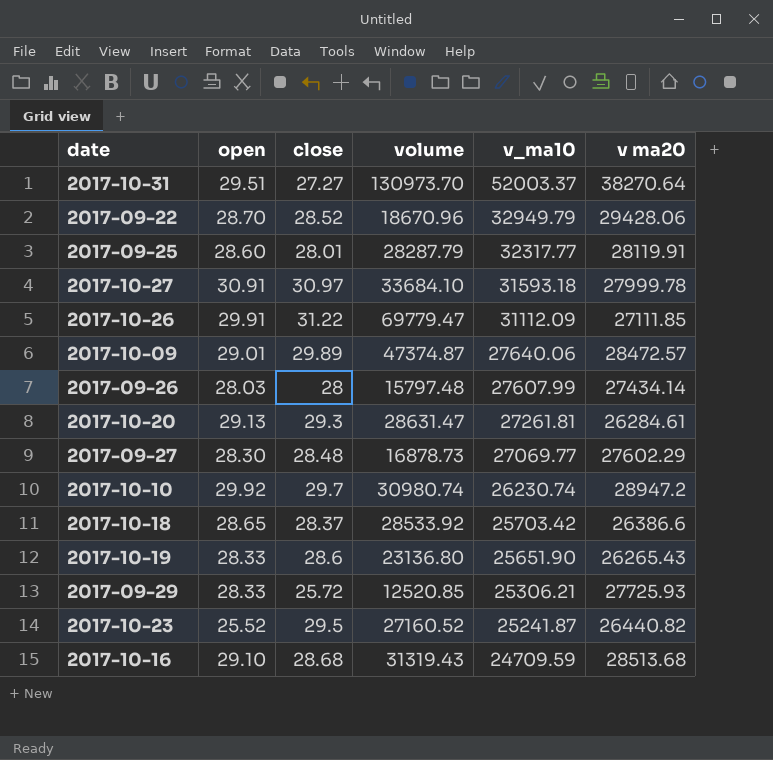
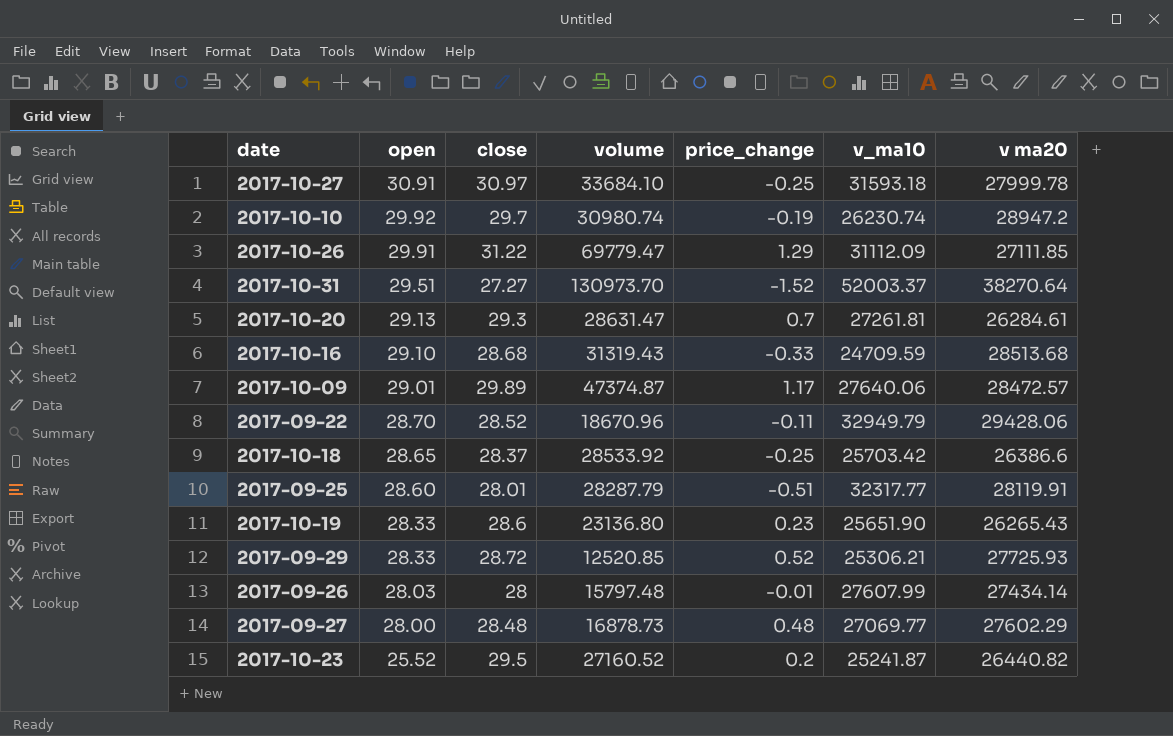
row order: v_ma10 descending -> open descending
column price_change | position: none -> 5
2017-09-29 | close: 25.72 -> 28.72
2017-09-27 | open: 28.30 -> 28.00

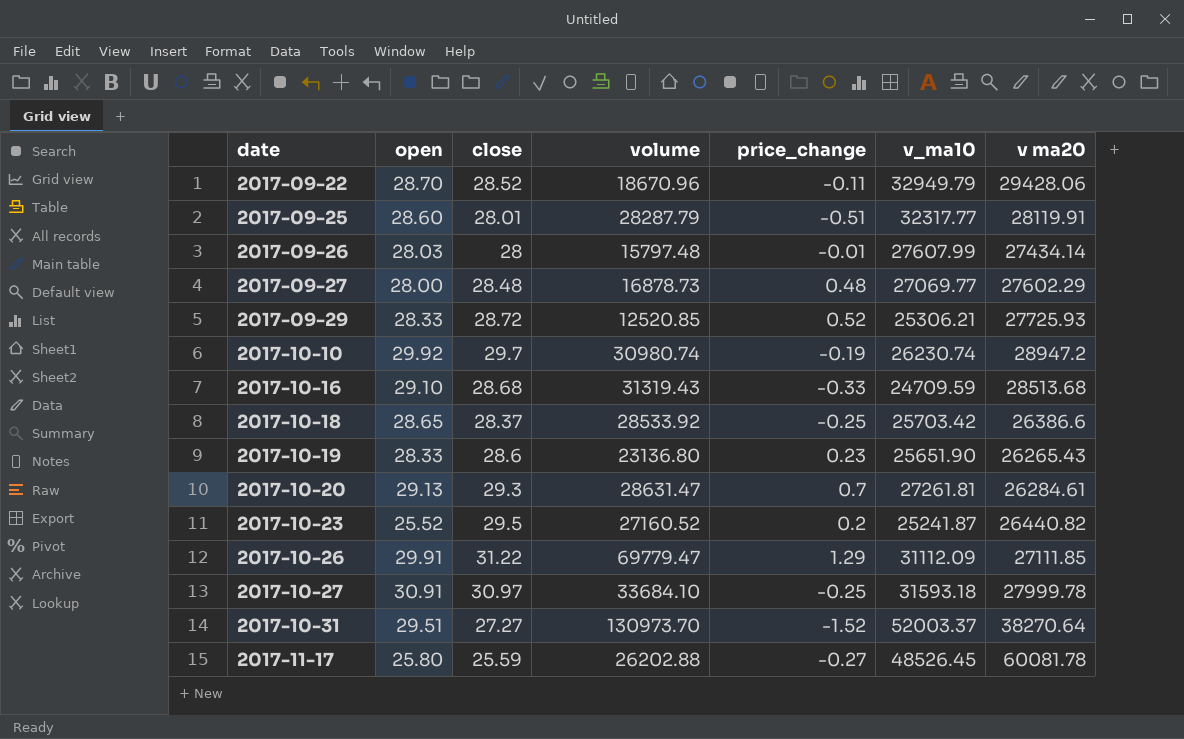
row order: open descending -> date ascending
row 2017-10-09: 29.01 | 29.89 | 47374.87 | 1.17 | 27640.06 | 28472.57 -> none
row 2017-11-17: none -> 25.80 | 25.59 | 26202.88 | -0.27 | 48526.45 | 60081.78

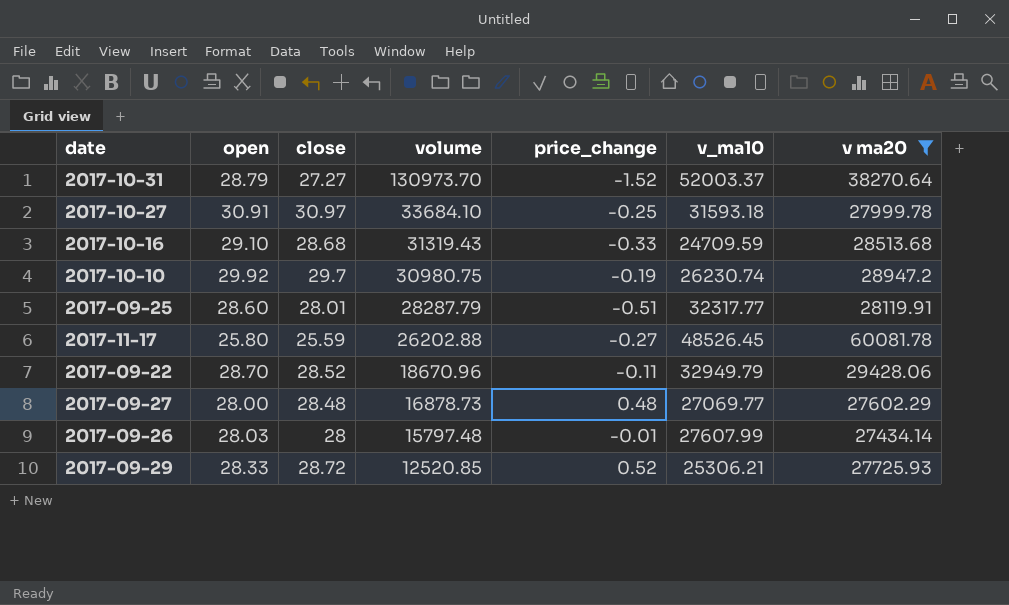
filter: none -> v ma20 >= 27434.14
row order: date ascending -> volume descending
2017-10-31 | open: 29.51 -> 28.79
2017-10-10 | volume: 30980.74 -> 30980.75

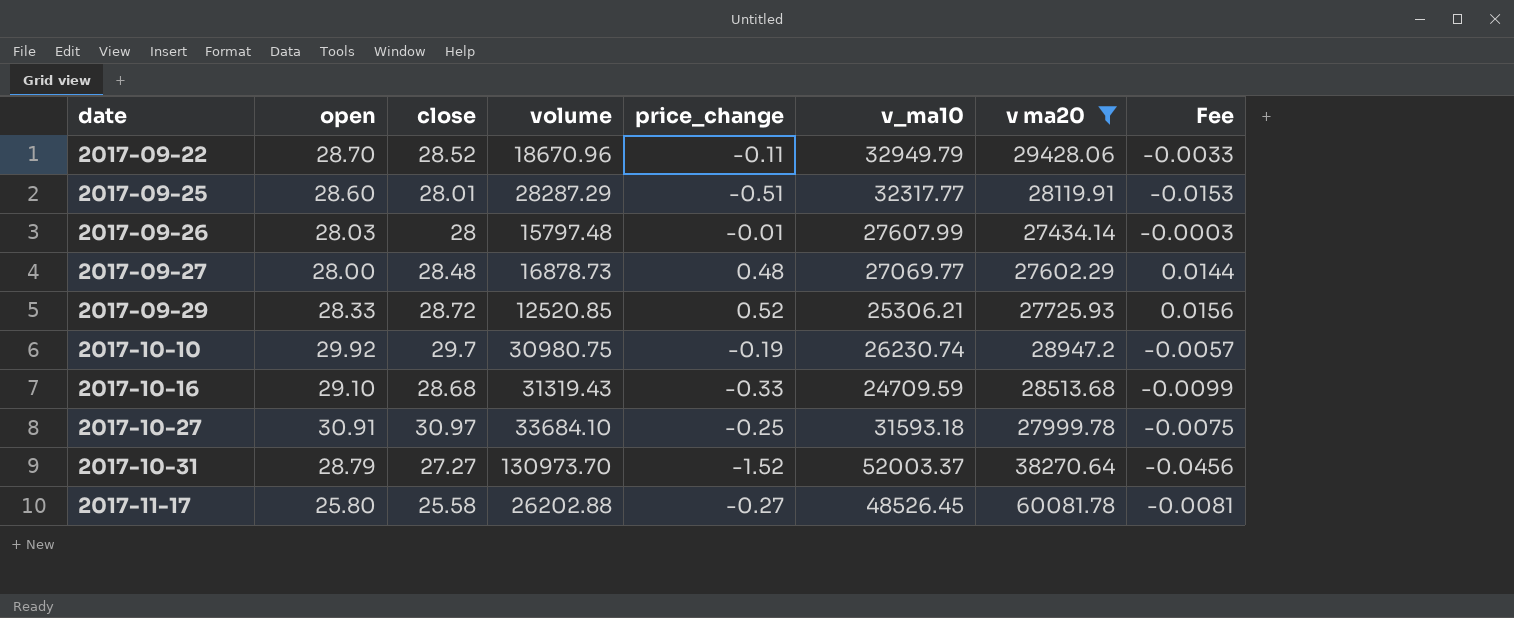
row order: volume descending -> date ascending
column Fee | formula: none -> [price_change] * 0.03
2017-09-25 | volume: 28287.79 -> 28287.29
2017-11-17 | close: 25.59 -> 25.58

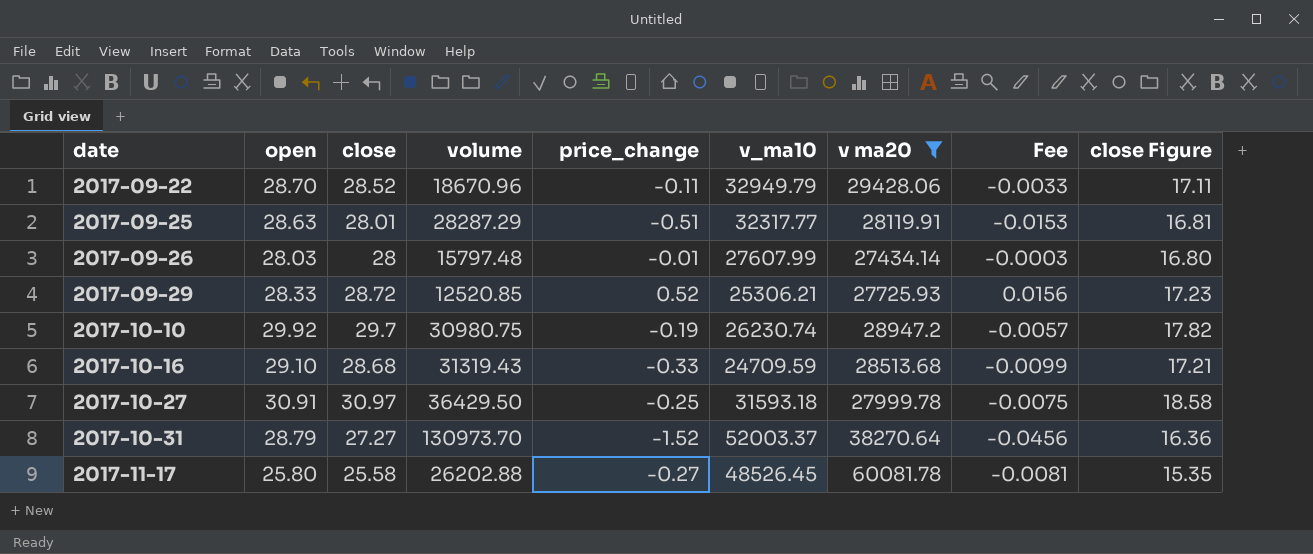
column close Figure | formula: none -> [close] * 0.6
row 2017-09-27: 28.00 | 28.48 | 16878.73 | 0.48 | 27069.77 | 27602.29 | 0.0144 -> none
2017-09-25 | open: 28.60 -> 28.63
2017-10-27 | volume: 33684.10 -> 36429.50

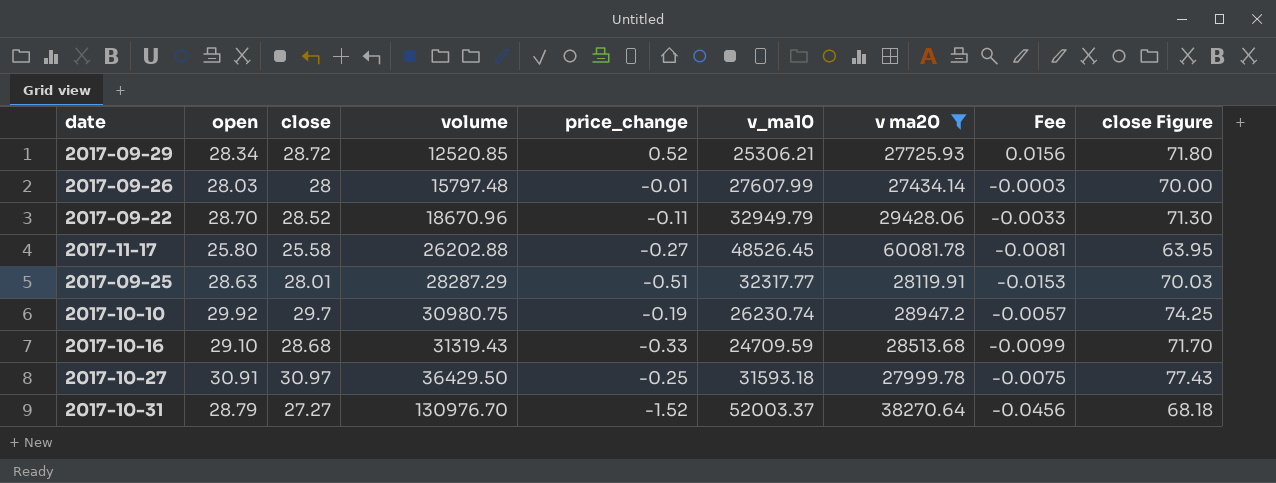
row order: date ascending -> volume ascending
column close Figure | formula: [close] * 0.6 -> [close] * 2.5
2017-09-29 | open: 28.33 -> 28.34
2017-10-31 | volume: 130973.70 -> 130976.70

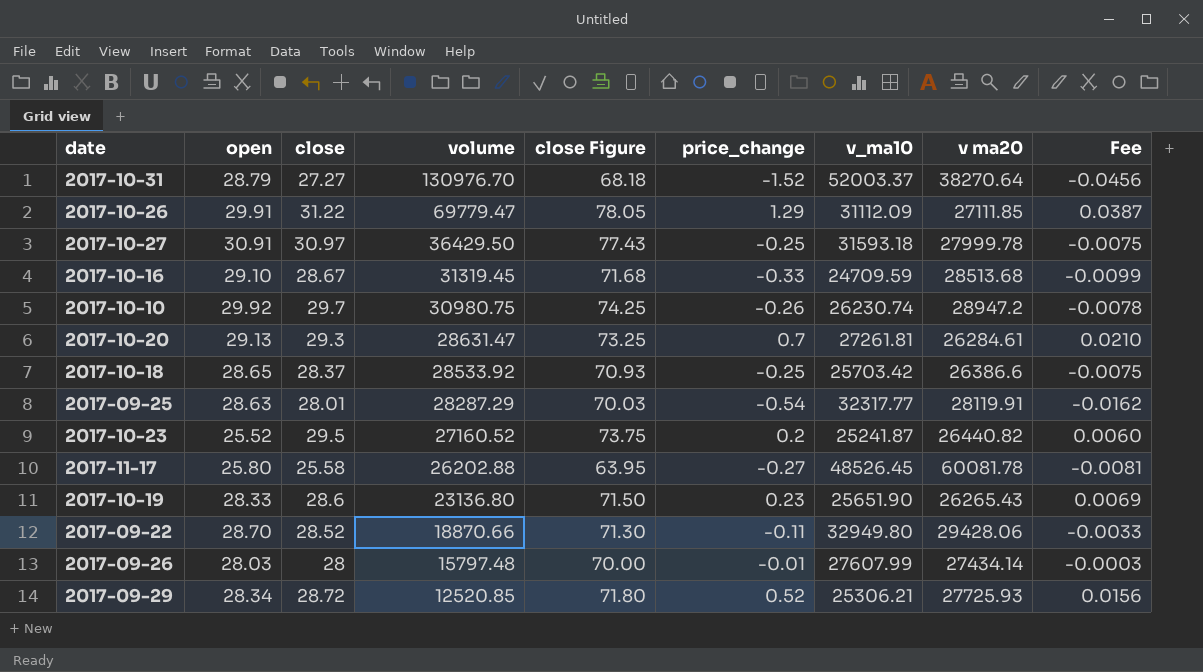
filter: v ma20 >= 27434.14 -> none
row order: volume ascending -> volume descending
column close Figure | position: 9 -> 5
2017-10-16 | close: 28.68 -> 28.67
2017-10-16 | volume: 31319.43 -> 31319.45
2017-10-16 | close Figure: 71.70 -> 71.68
2017-10-10 | price_change: -0.19 -> -0.26
2017-10-10 | Fee: -0.0057 -> -0.0078
2017-09-25 | price_change: -0.51 -> -0.54
2017-09-25 | Fee: -0.0153 -> -0.0162
2017-09-22 | volume: 18670.96 -> 18870.66
2017-09-22 | v_ma10: 32949.79 -> 32949.80

